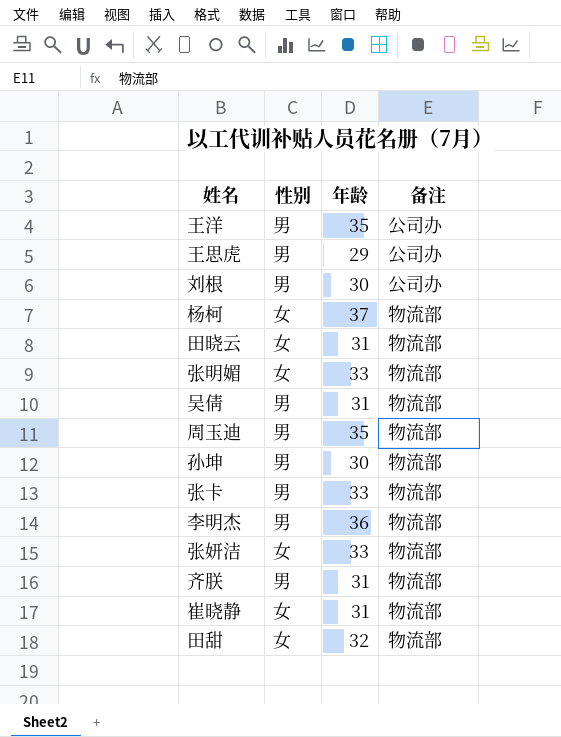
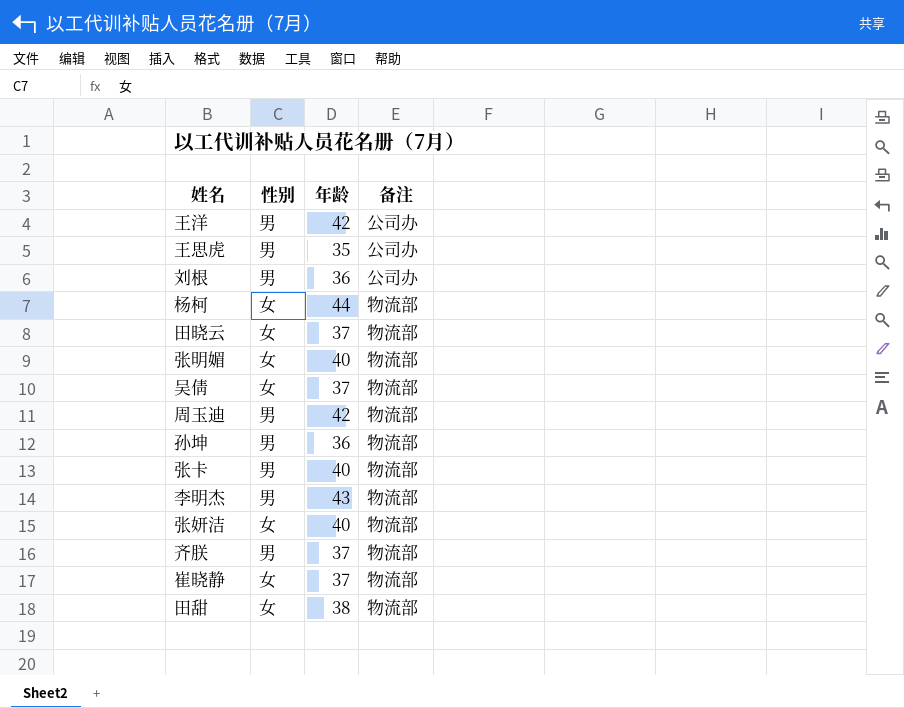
王洋 | 年龄: 35 -> 42
王思虎 | 年龄: 29 -> 35
刘根 | 年龄: 30 -> 36
杨柯 | 年龄: 37 -> 44
田晓云 | 年龄: 31 -> 37
张明媚 | 年龄: 33 -> 40
吴倩 | 性别: 男 -> 女
吴倩 | 年龄: 31 -> 37
周玉迪 | 年龄: 35 -> 42
孙坤 | 年龄: 30 -> 36
张卡 | 年龄: 33 -> 40
李明杰 | 年龄: 36 -> 43
张妍洁 | 年龄: 33 -> 40
齐朕 | 年龄: 31 -> 37
崔晓静 | 年龄: 31 -> 37
田甜 | 年龄: 32 -> 38

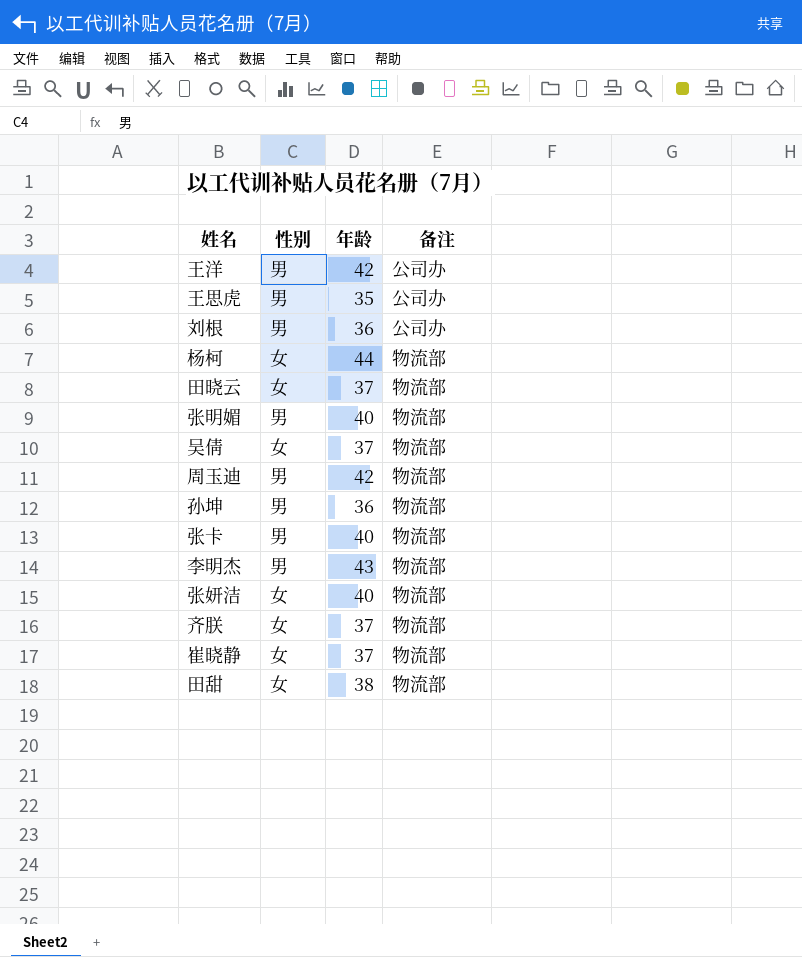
张明媚 | 性别: 女 -> 男
齐朕 | 性别: 男 -> 女

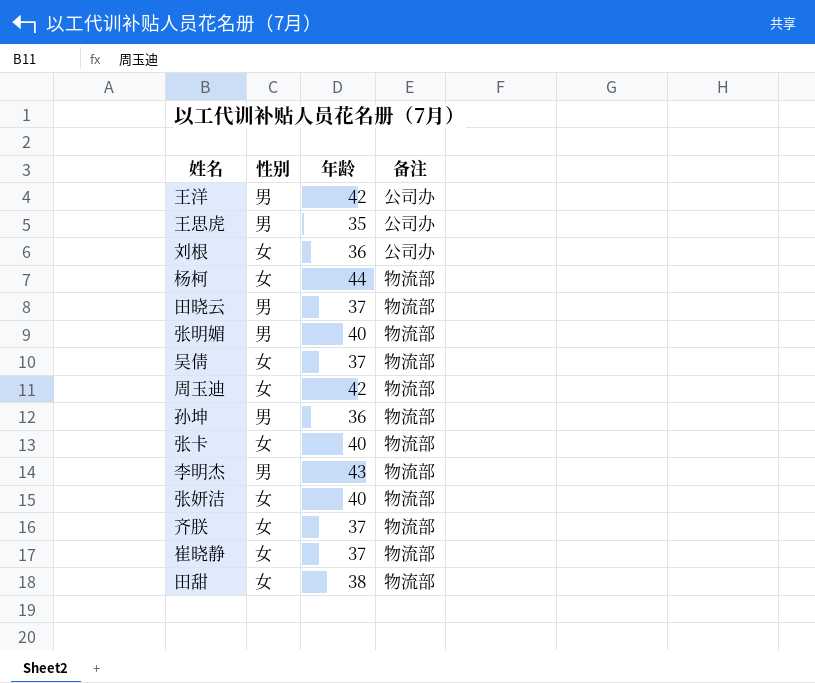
刘根 | 性别: 男 -> 女
田晓云 | 性别: 女 -> 男
周玉迪 | 性别: 男 -> 女
张卡 | 性别: 男 -> 女

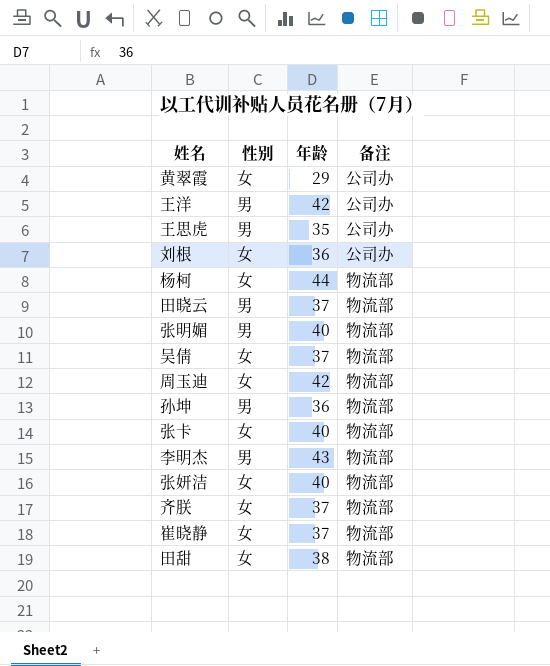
row 黄翠霞: none -> 女 | 29 | 公司办

